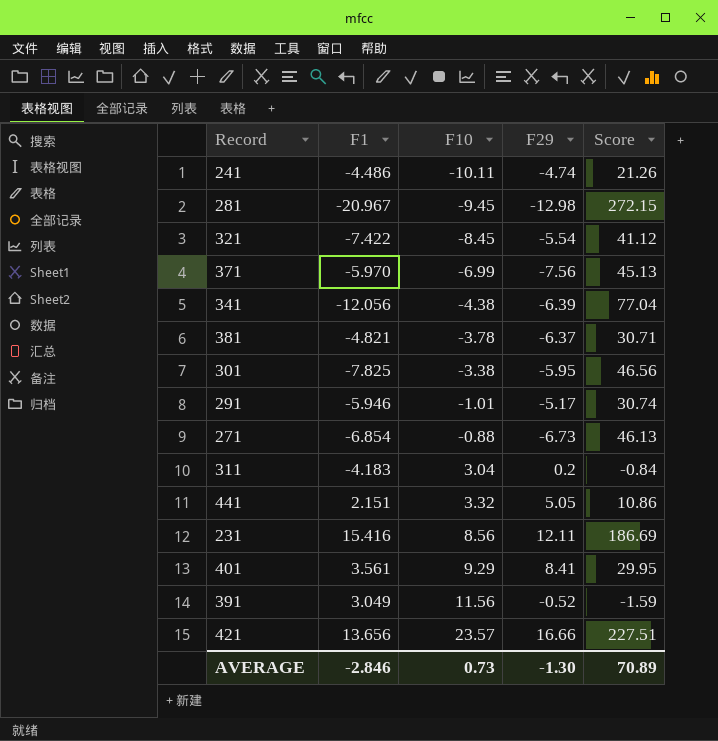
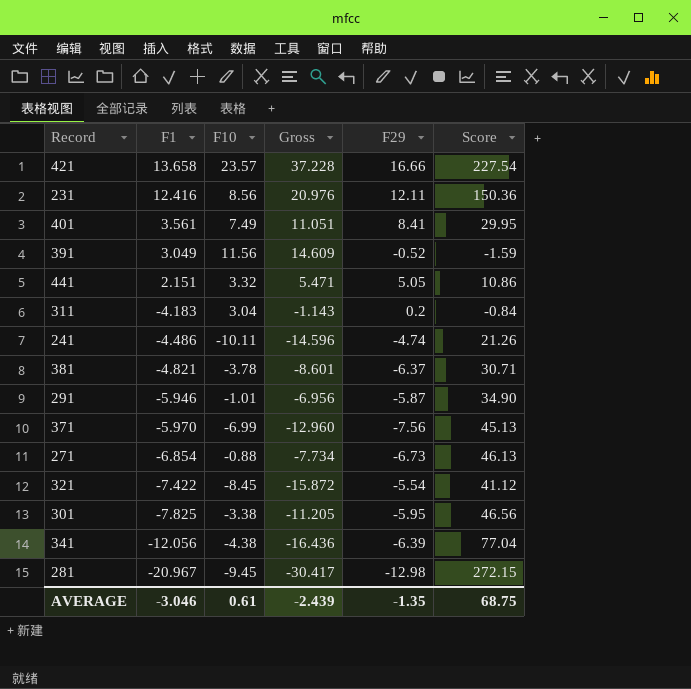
row order: F10 ascending -> F1 descending
column Gross | formula: none -> [F1] + [F10]
421 | F1: 13.656 -> 13.658
421 | Score: 227.51 -> 227.54
231 | F1: 15.416 -> 12.416
231 | Score: 186.69 -> 150.36
401 | F10: 9.29 -> 7.49
291 | F29: -5.17 -> -5.87
291 | Score: 30.74 -> 34.90
AVERAGE | F1: -2.846 -> -3.046
AVERAGE | F10: 0.73 -> 0.61
AVERAGE | F29: -1.30 -> -1.35
AVERAGE | Score: 70.89 -> 68.75

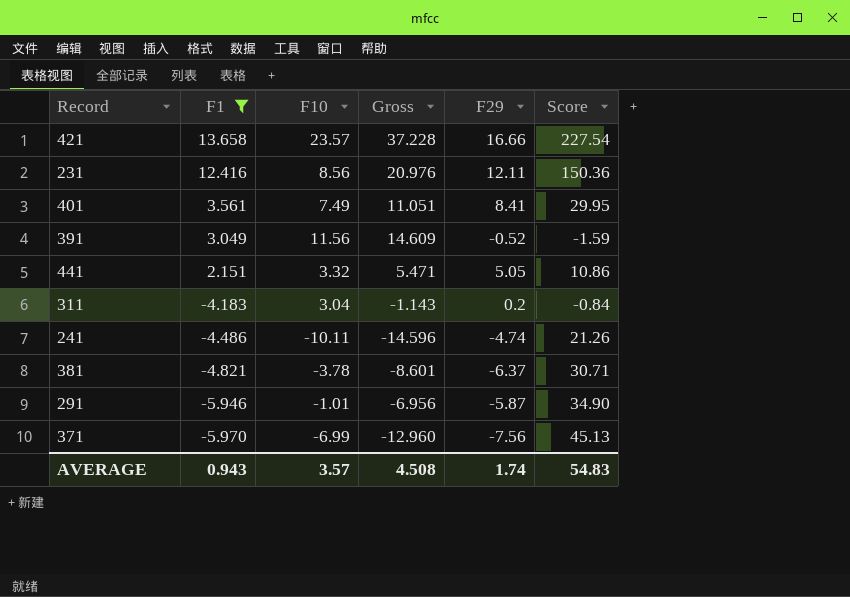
filter: none -> F1 >= -5.970
AVERAGE | F1: -3.046 -> 0.943
AVERAGE | F10: 0.61 -> 3.57
AVERAGE | Gross: -2.439 -> 4.508
AVERAGE | F29: -1.35 -> 1.74
AVERAGE | Score: 68.75 -> 54.83

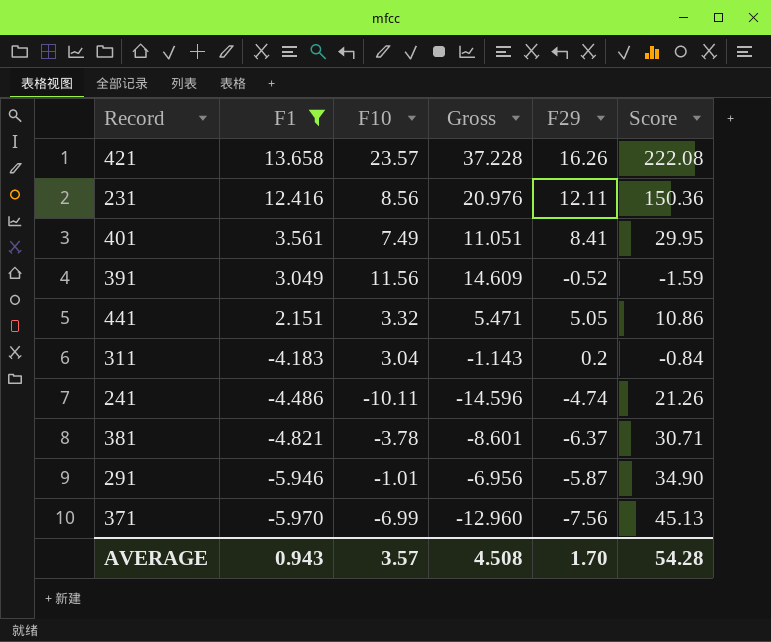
421 | F29: 16.66 -> 16.26
421 | Score: 227.54 -> 222.08
AVERAGE | F29: 1.74 -> 1.70
AVERAGE | Score: 54.83 -> 54.28

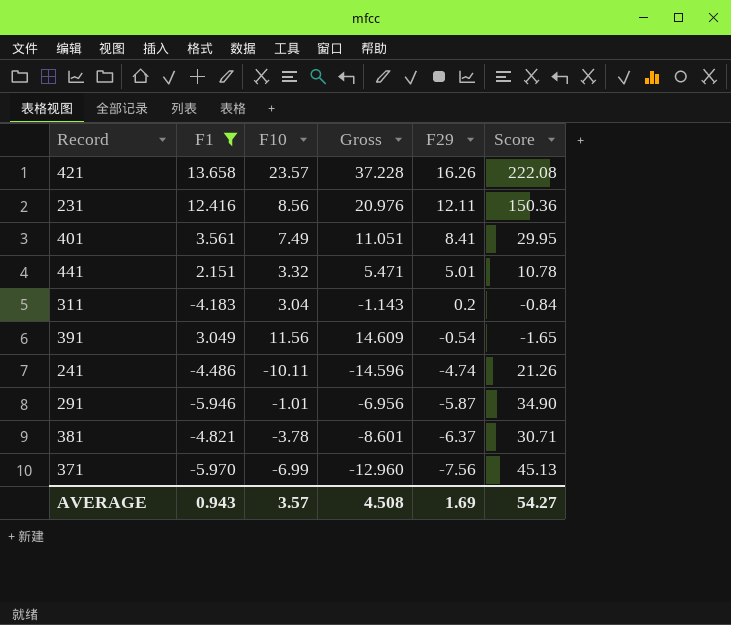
row order: F1 descending -> F29 descending
441 | F29: 5.05 -> 5.01
441 | Score: 10.86 -> 10.78
391 | F29: -0.52 -> -0.54
391 | Score: -1.59 -> -1.65
AVERAGE | F29: 1.70 -> 1.69
AVERAGE | Score: 54.28 -> 54.27

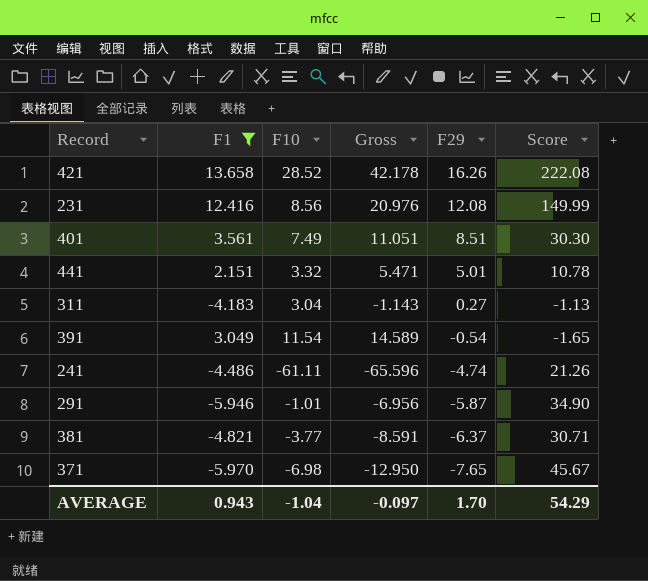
421 | F10: 23.57 -> 28.52
421 | Gross: 37.228 -> 42.178
231 | F29: 12.11 -> 12.08
231 | Score: 150.36 -> 149.99
401 | F29: 8.41 -> 8.51
401 | Score: 29.95 -> 30.30
311 | F29: 0.2 -> 0.27
311 | Score: -0.84 -> -1.13
391 | F10: 11.56 -> 11.54
391 | Gross: 14.609 -> 14.589
241 | F10: -10.11 -> -61.11
241 | Gross: -14.596 -> -65.596
381 | F10: -3.78 -> -3.77
381 | Gross: -8.601 -> -8.591
371 | F10: -6.99 -> -6.98
371 | Gross: -12.960 -> -12.950
371 | F29: -7.56 -> -7.65
371 | Score: 45.13 -> 45.67
AVERAGE | F10: 3.57 -> -1.04
AVERAGE | Gross: 4.508 -> -0.097
AVERAGE | F29: 1.69 -> 1.70
AVERAGE | Score: 54.27 -> 54.29

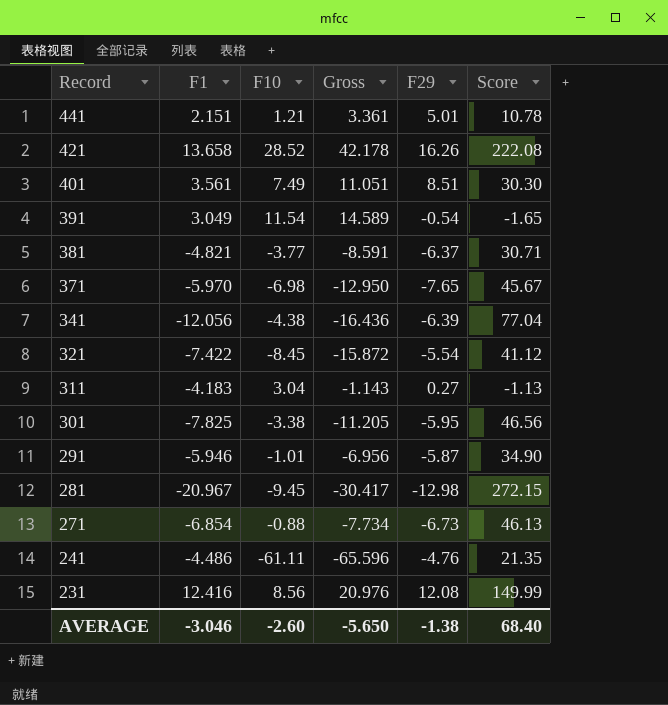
filter: F1 >= -5.970 -> none
row order: F29 descending -> Record descending
441 | F10: 3.32 -> 1.21
441 | Gross: 5.471 -> 3.361
241 | F29: -4.74 -> -4.76
241 | Score: 21.26 -> 21.35
AVERAGE | F1: 0.943 -> -3.046
AVERAGE | F10: -1.04 -> -2.60
AVERAGE | Gross: -0.097 -> -5.650
AVERAGE | F29: 1.70 -> -1.38
AVERAGE | Score: 54.29 -> 68.40

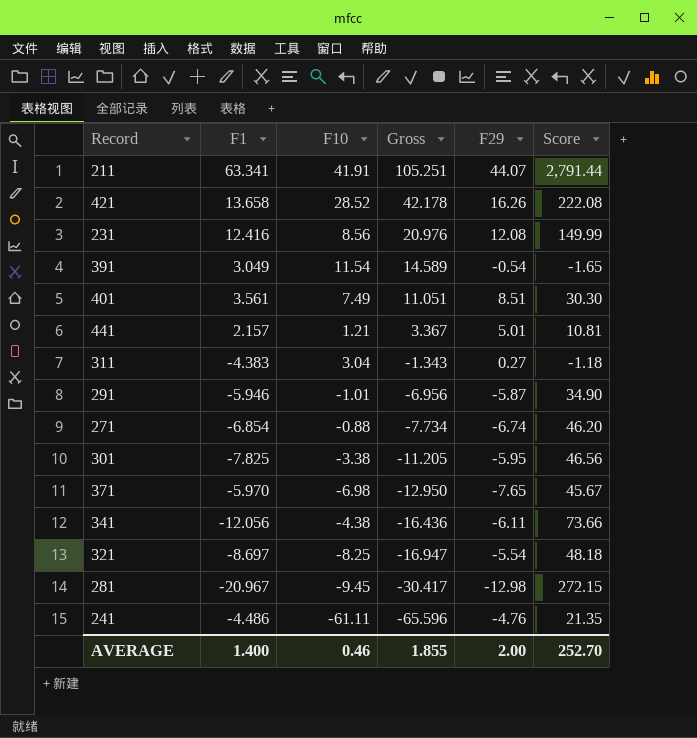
row order: Record descending -> Gross descending
row 381: -4.821 | -3.77 | -8.591 | -6.37 | 30.71 -> none
row 211: none -> 63.341 | 41.91 | 105.251 | 44.07 | 2,791.44
441 | F1: 2.151 -> 2.157
441 | Gross: 3.361 -> 3.367
441 | Score: 10.78 -> 10.81
311 | F1: -4.183 -> -4.383
311 | Gross: -1.143 -> -1.343
311 | Score: -1.13 -> -1.18
271 | F29: -6.73 -> -6.74
271 | Score: 46.13 -> 46.20
341 | F29: -6.39 -> -6.11
341 | Score: 77.04 -> 73.66
321 | F1: -7.422 -> -8.697
321 | F10: -8.45 -> -8.25
321 | Gross: -15.872 -> -16.947
321 | Score: 41.12 -> 48.18
AVERAGE | F1: -3.046 -> 1.400
AVERAGE | F10: -2.60 -> 0.46
AVERAGE | Gross: -5.650 -> 1.855
AVERAGE | F29: -1.38 -> 2.00
AVERAGE | Score: 68.40 -> 252.70

